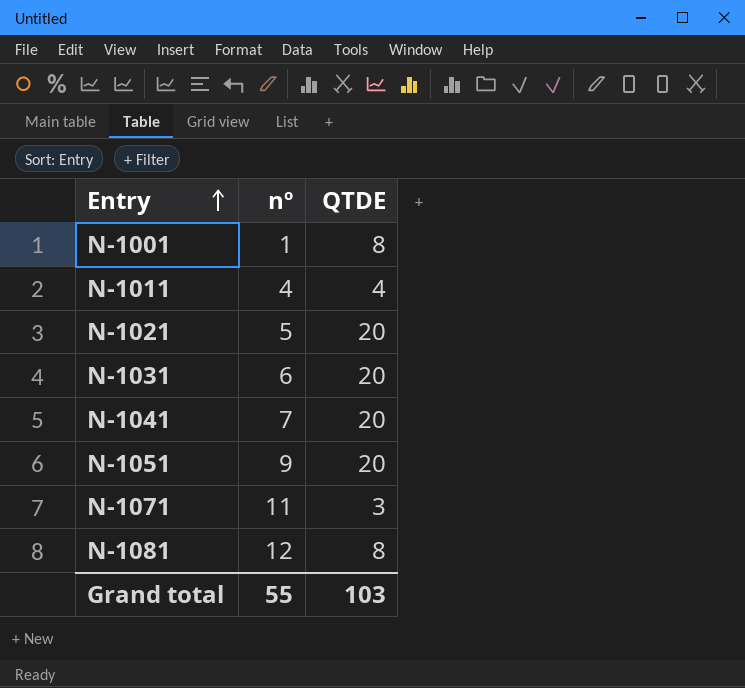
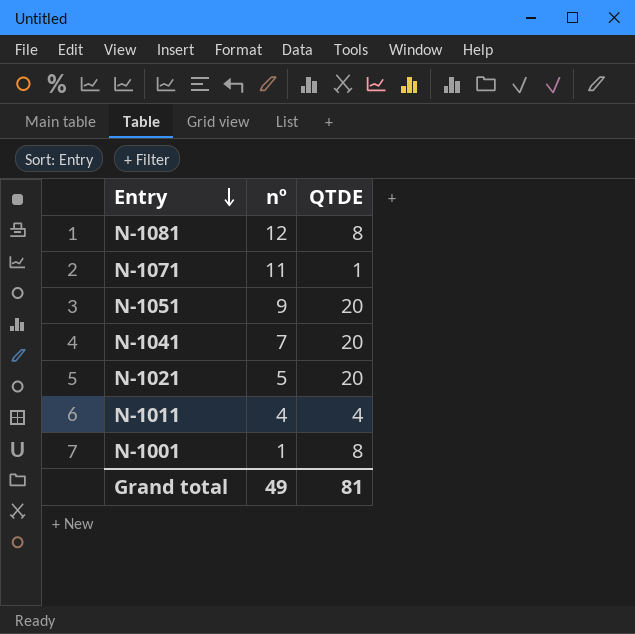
row order: Entry ascending -> Entry descending
row N-1031: 6 | 20 -> none
N-1071 | QTDE: 3 -> 1
Grand total | nº: 55 -> 49
Grand total | QTDE: 103 -> 81

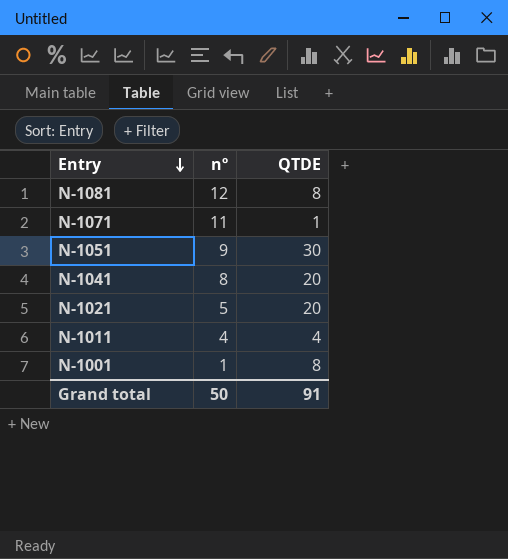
N-1051 | QTDE: 20 -> 30
N-1041 | nº: 7 -> 8
Grand total | nº: 49 -> 50
Grand total | QTDE: 81 -> 91

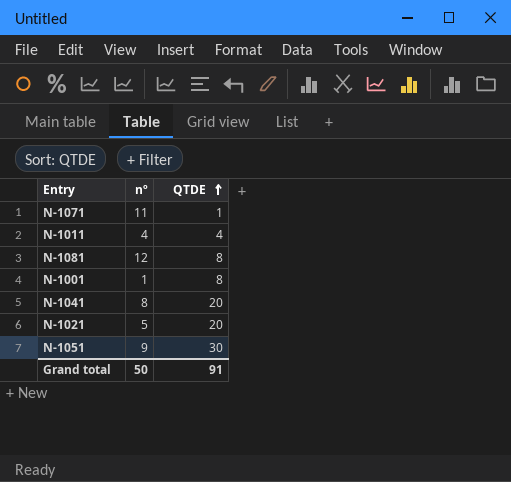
row order: Entry descending -> QTDE ascending

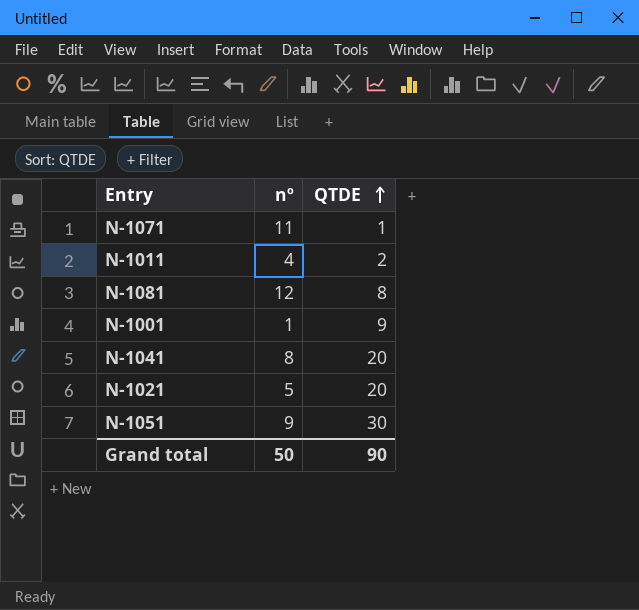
N-1011 | QTDE: 4 -> 2
N-1001 | QTDE: 8 -> 9
Grand total | QTDE: 91 -> 90

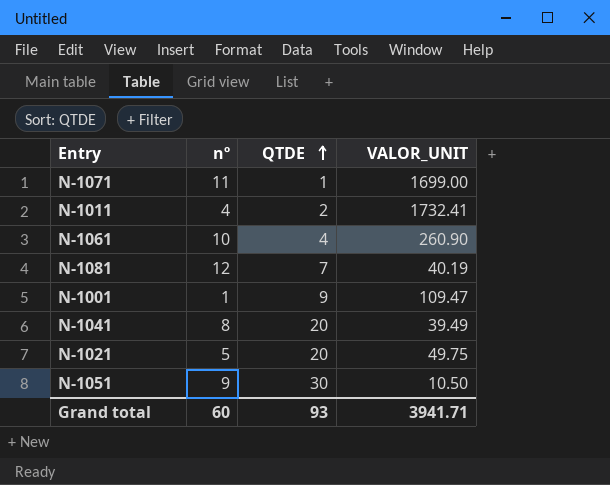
column VALOR_UNIT | position: none -> 4
row N-1061: none -> 10 | 4 | 260.90
N-1081 | QTDE: 8 -> 7
Grand total | nº: 50 -> 60
Grand total | QTDE: 90 -> 93

